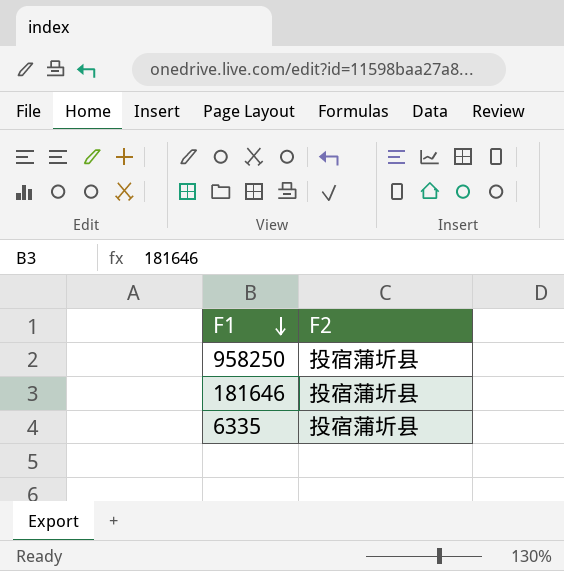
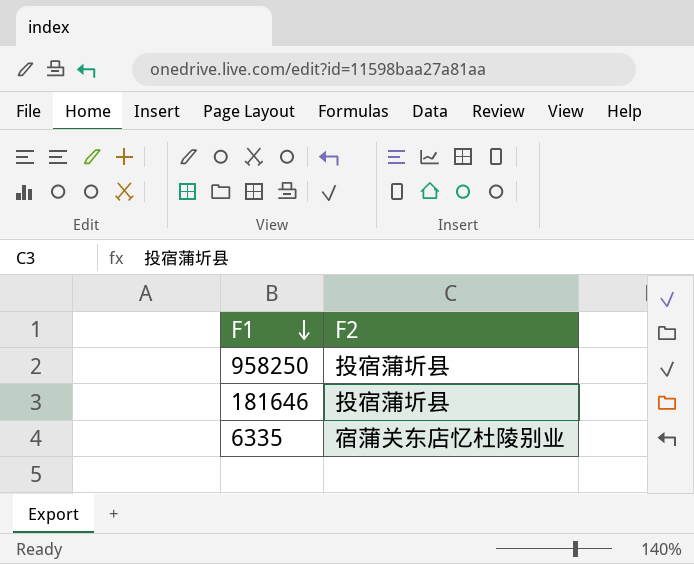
6335 | F2: 投宿蒲圻县 -> 宿蒲关东店忆杜陵别业

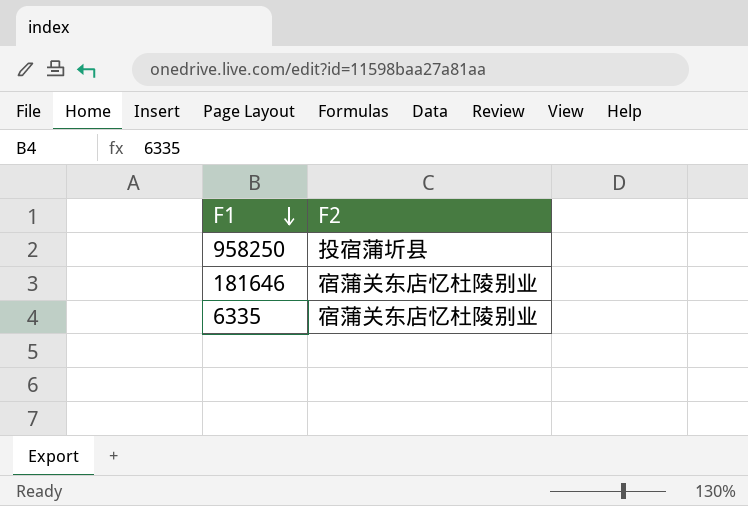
181646 | F2: 投宿蒲圻县 -> 宿蒲关东店忆杜陵别业

